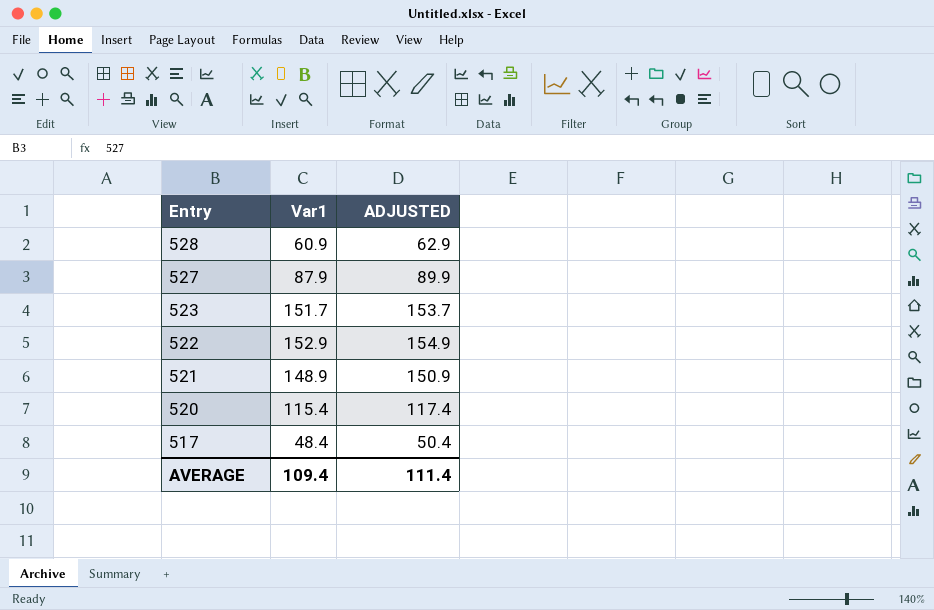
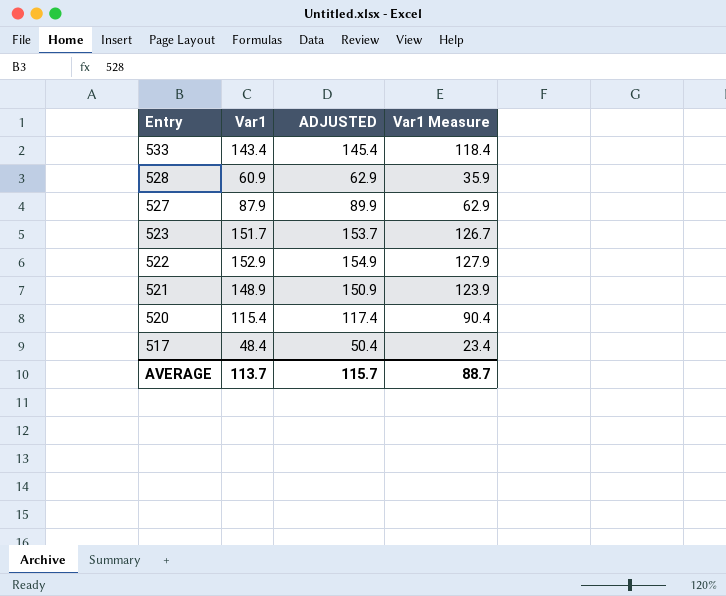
column Var1 Measure | formula: none -> [Var1] - 25
row 533: none -> 143.4 | 145.4 | 118.4
AVERAGE | Var1: 109.4 -> 113.7
AVERAGE | ADJUSTED: 111.4 -> 115.7

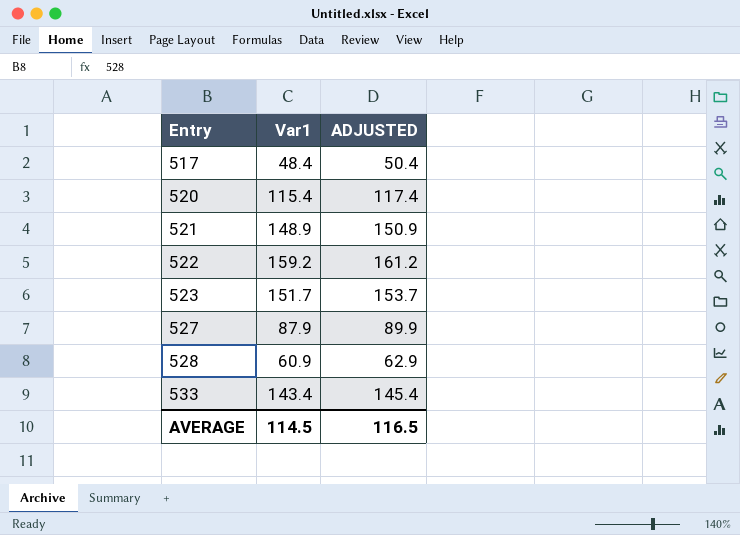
row order: Entry descending -> Entry ascending
column Var1 Measure | formula: [Var1] - 25 -> none
522 | Var1: 152.9 -> 159.2
522 | ADJUSTED: 154.9 -> 161.2
AVERAGE | Var1: 113.7 -> 114.5
AVERAGE | ADJUSTED: 115.7 -> 116.5

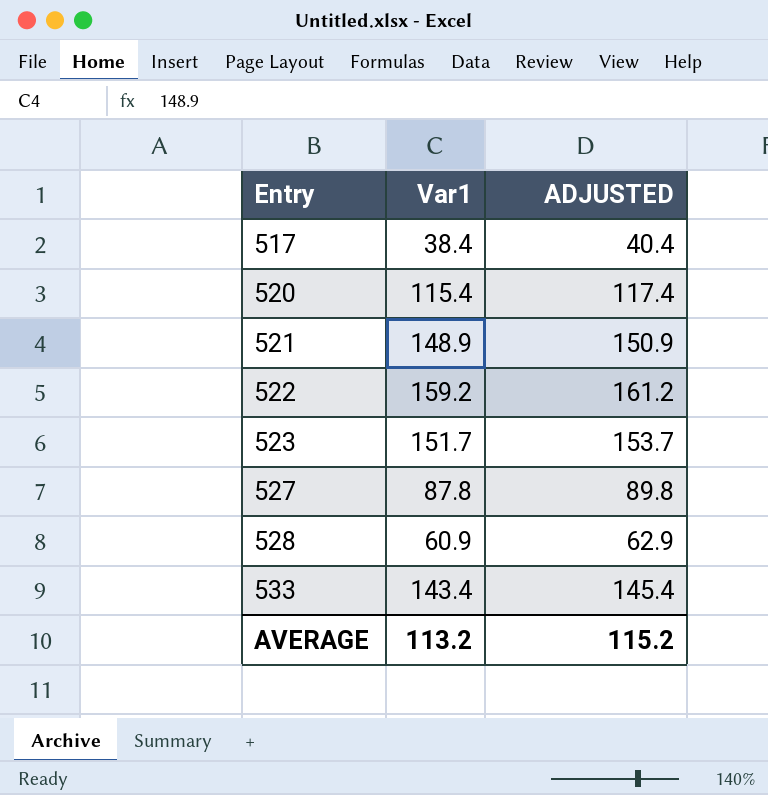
517 | Var1: 48.4 -> 38.4
517 | ADJUSTED: 50.4 -> 40.4
527 | Var1: 87.9 -> 87.8
527 | ADJUSTED: 89.9 -> 89.8
AVERAGE | Var1: 114.5 -> 113.2
AVERAGE | ADJUSTED: 116.5 -> 115.2

